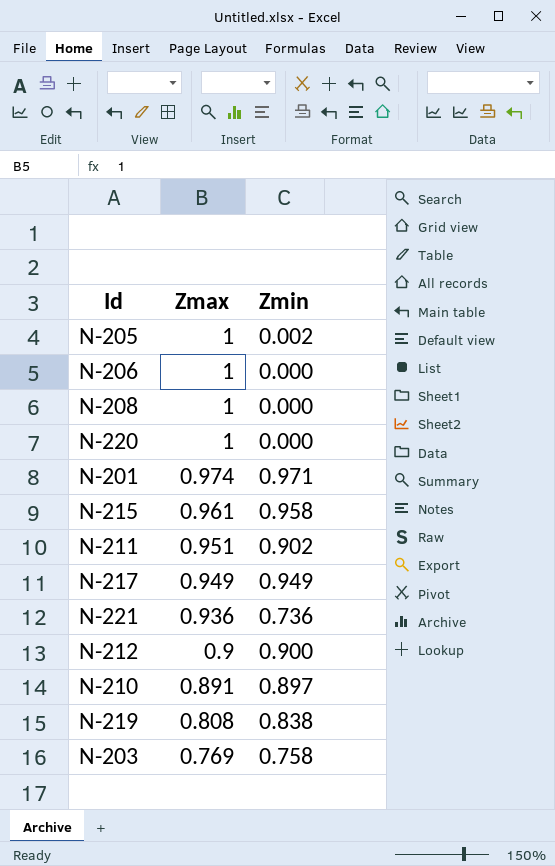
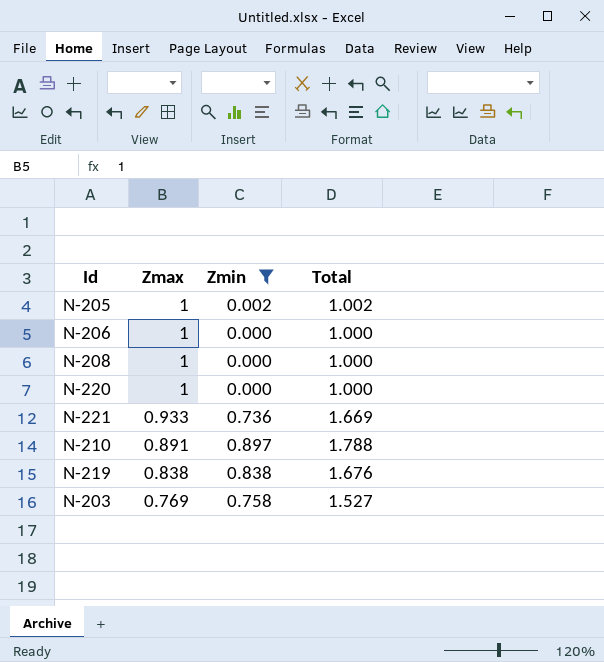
filter: none -> Zmin <= 0.897
column Total | formula: none -> [Zmax] + [Zmin]
N-221 | Zmax: 0.936 -> 0.933
N-219 | Zmax: 0.808 -> 0.838

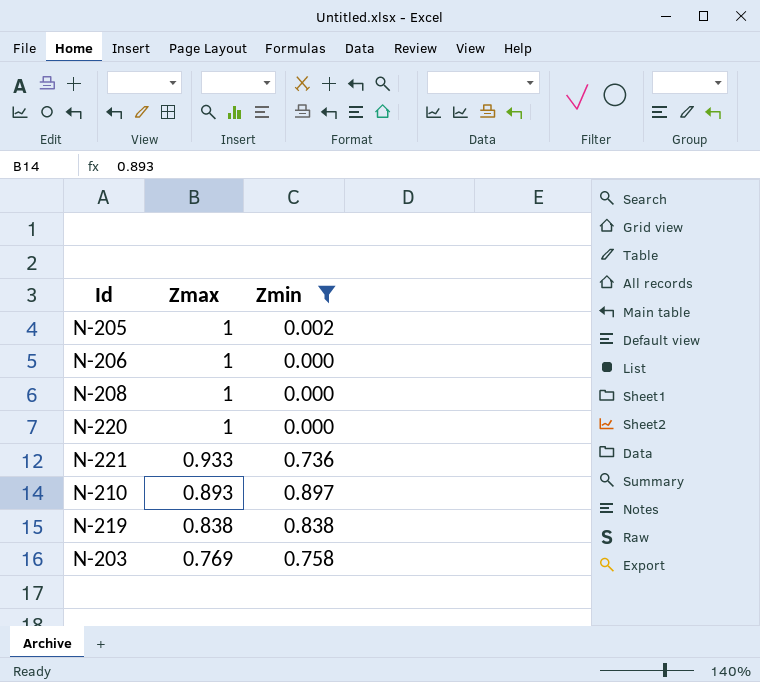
column Total | formula: [Zmax] + [Zmin] -> none
N-210 | Zmax: 0.891 -> 0.893

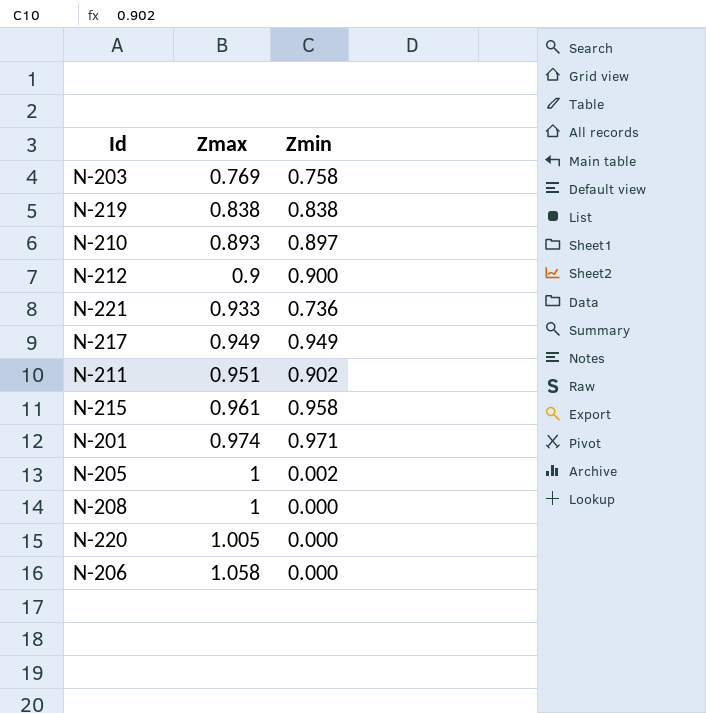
filter: Zmin <= 0.897 -> none
row order: Zmax descending -> Zmax ascending
N-220 | Zmax: 1 -> 1.005
N-206 | Zmax: 1 -> 1.058

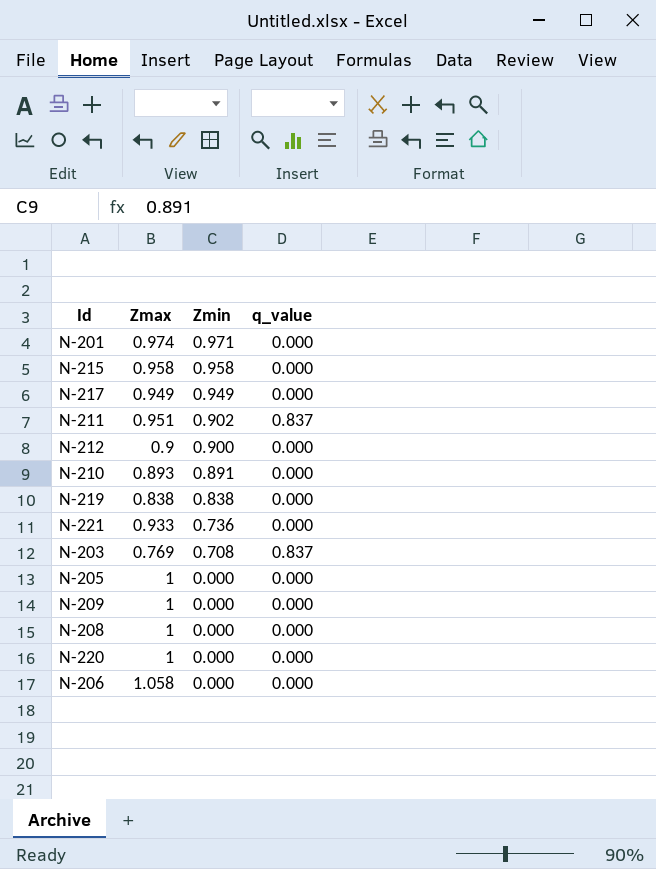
row order: Zmax ascending -> Zmin descending
column q_value | position: none -> 4
N-215 | Zmax: 0.961 -> 0.958
N-210 | Zmin: 0.897 -> 0.891
N-203 | Zmin: 0.758 -> 0.708
N-205 | Zmin: 0.002 -> 0.000
row N-209: none -> 1 | 0.000 | 0.000
N-220 | Zmax: 1.005 -> 1

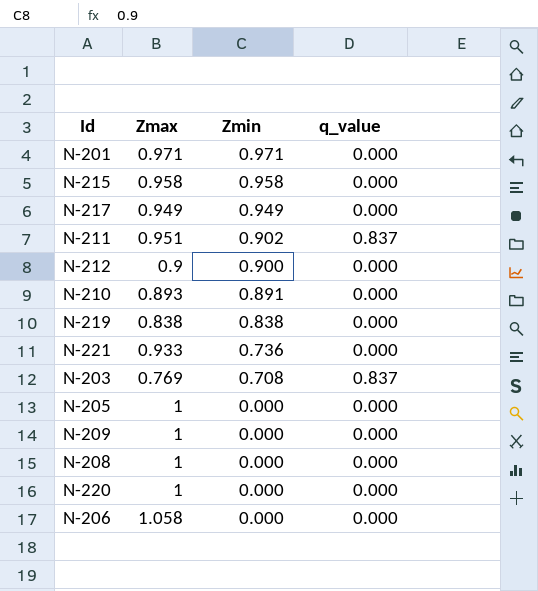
N-201 | Zmax: 0.974 -> 0.971

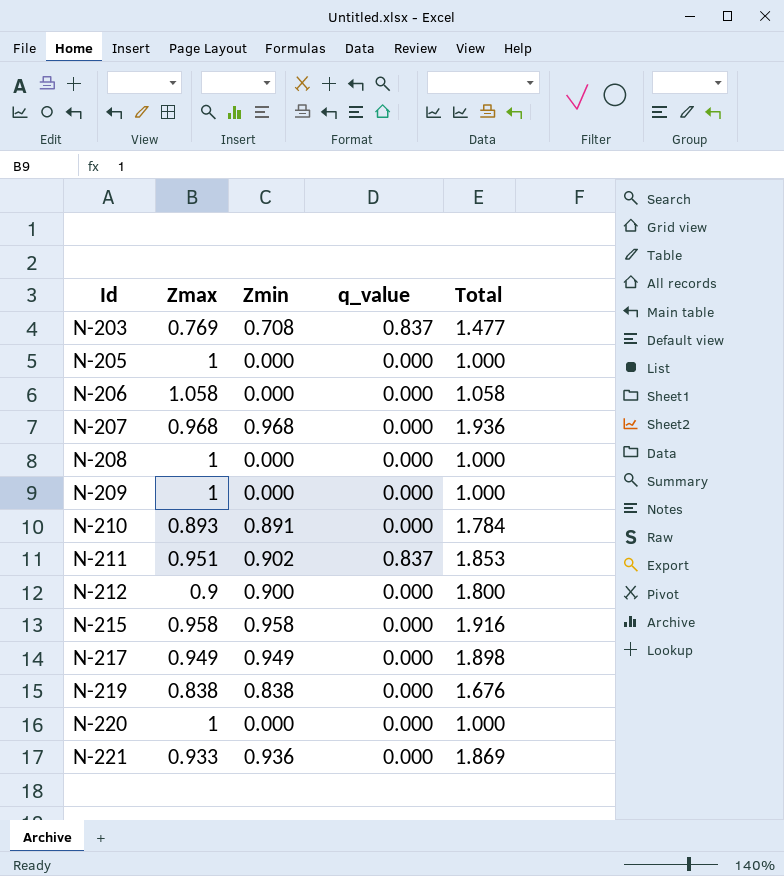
row order: Zmin descending -> Id ascending
column Total | formula: none -> [Zmax] + [Zmin]
row N-201: 0.971 | 0.971 | 0.000 -> none
row N-207: none -> 0.968 | 0.968 | 0.000 | 1.936
N-221 | Zmin: 0.736 -> 0.936

